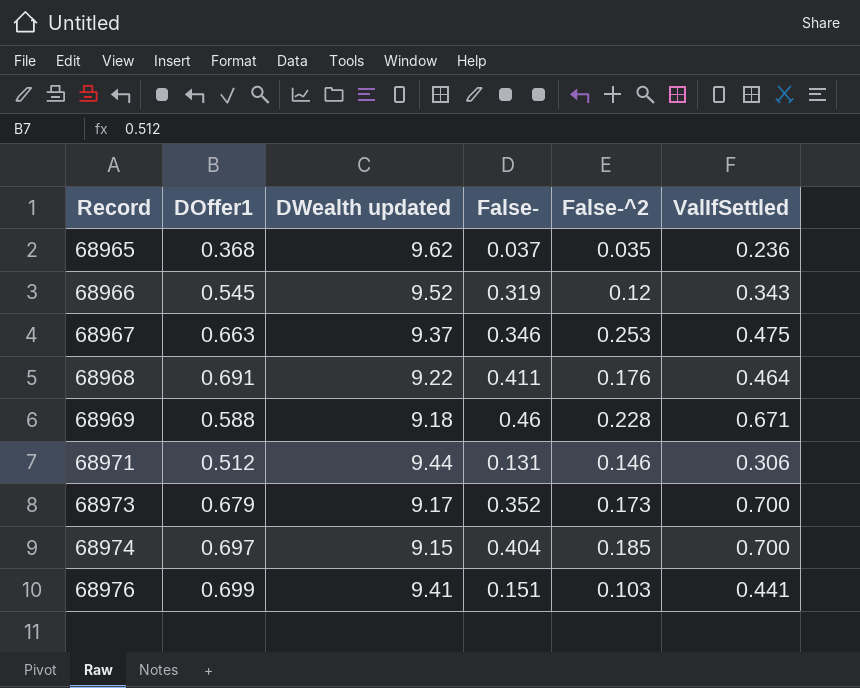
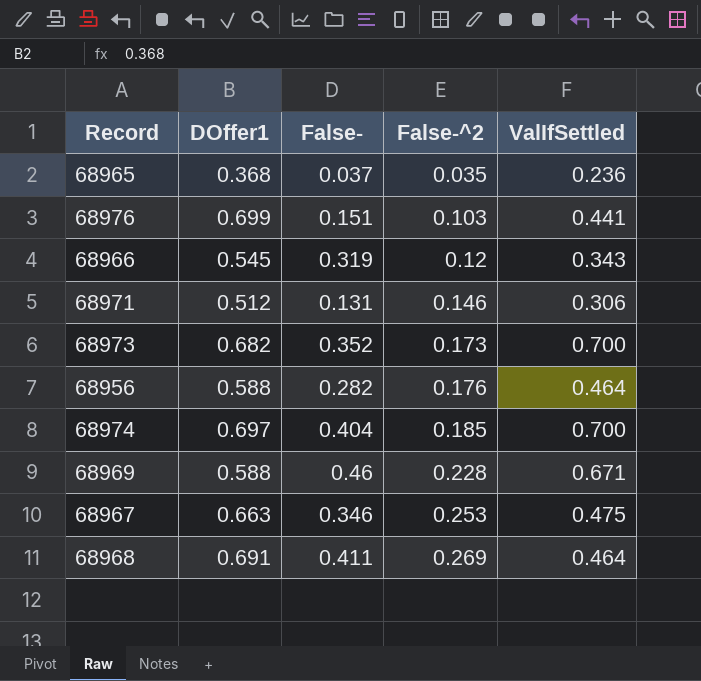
row order: Record ascending -> False-^2 ascending
column DWealth updated | position: 3 -> none
68973 | DOffer1: 0.679 -> 0.682
row 68956: none -> 0.588 | 0.282 | 0.176 | 0.464
68968 | False-^2: 0.176 -> 0.269

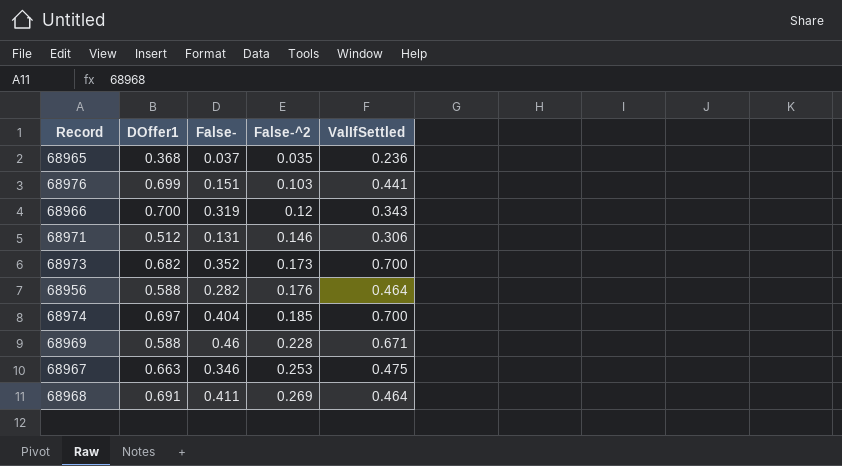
68966 | DOffer1: 0.545 -> 0.700

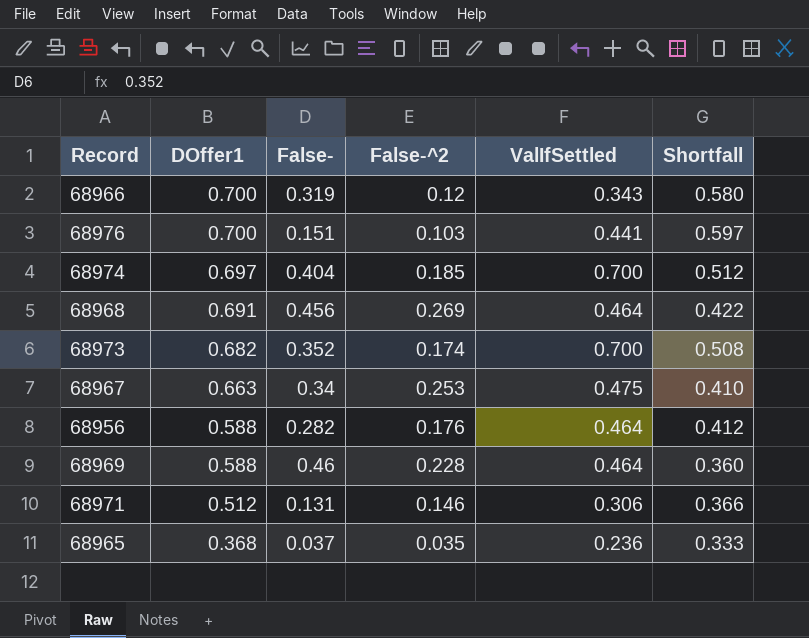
row order: False-^2 ascending -> DOffer1 descending
column Shortfall | formula: none -> [DOffer1] - [False-^2]
68976 | DOffer1: 0.699 -> 0.700
68968 | False-: 0.411 -> 0.456
68973 | False-^2: 0.173 -> 0.174
68967 | False-: 0.346 -> 0.34
68969 | ValIfSettled: 0.671 -> 0.464

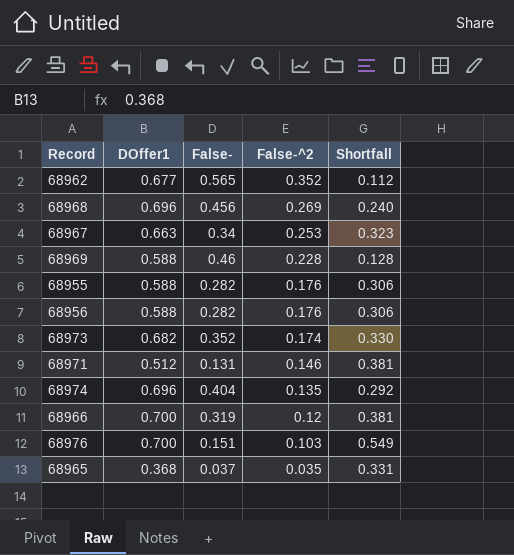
row order: DOffer1 descending -> False-^2 descending
column ValIfSettled | position: 5 -> none
column Shortfall | formula: [DOffer1] - [False-^2] -> [DOffer1] - [False-]
row 68962: none -> 0.677 | 0.565 | 0.352 | 0.112
68968 | DOffer1: 0.691 -> 0.696
row 68955: none -> 0.588 | 0.282 | 0.176 | 0.306
68974 | DOffer1: 0.697 -> 0.696
68974 | False-^2: 0.185 -> 0.135

